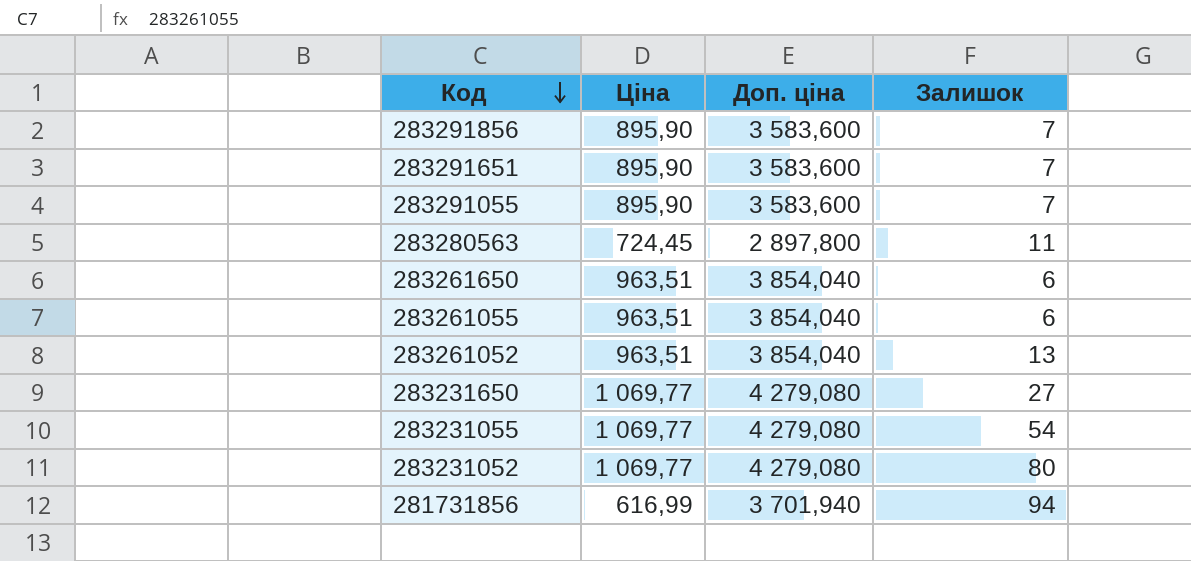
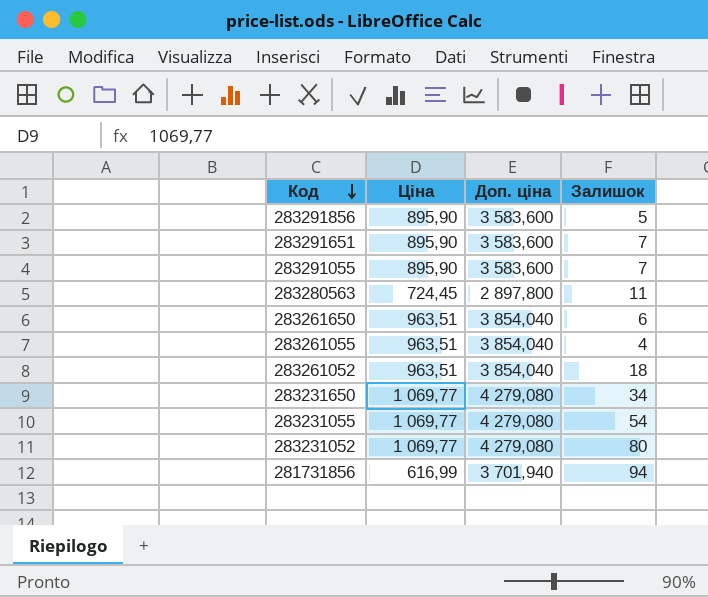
283291856 | Залишок: 7 -> 5
283261055 | Залишок: 6 -> 4
283261052 | Залишок: 13 -> 18
283231650 | Залишок: 27 -> 34

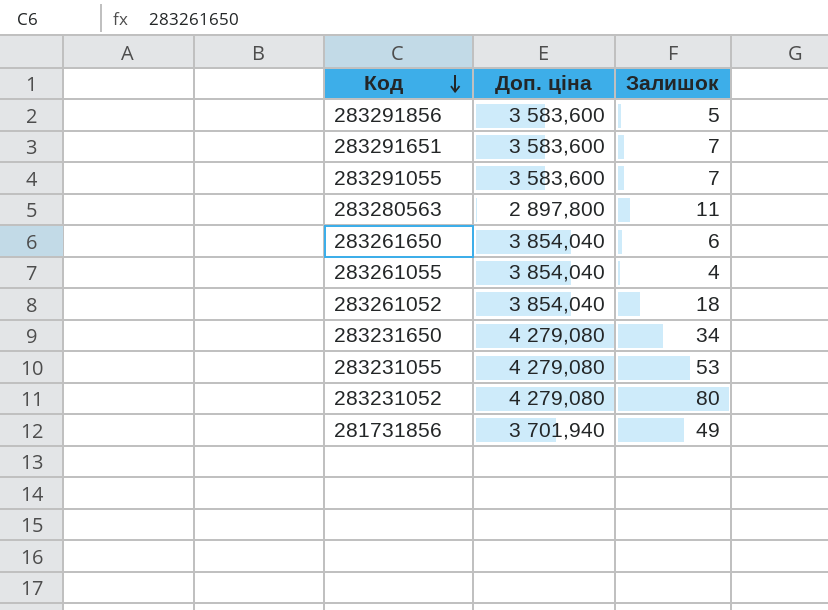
column Ціна | position: 2 -> none
283231055 | Залишок: 54 -> 53
281731856 | Залишок: 94 -> 49

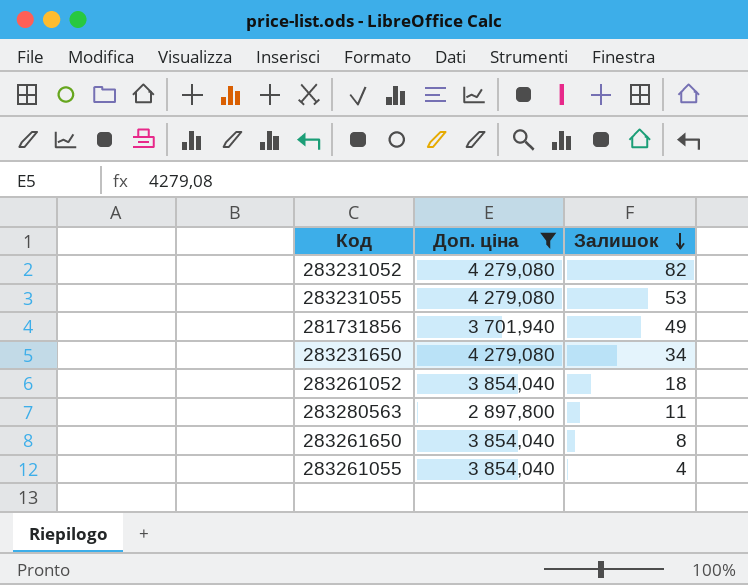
filter: none -> Доп. ціна != 3 583,600
row order: Код descending -> Залишок descending
283231052 | Залишок: 80 -> 82
283261650 | Залишок: 6 -> 8

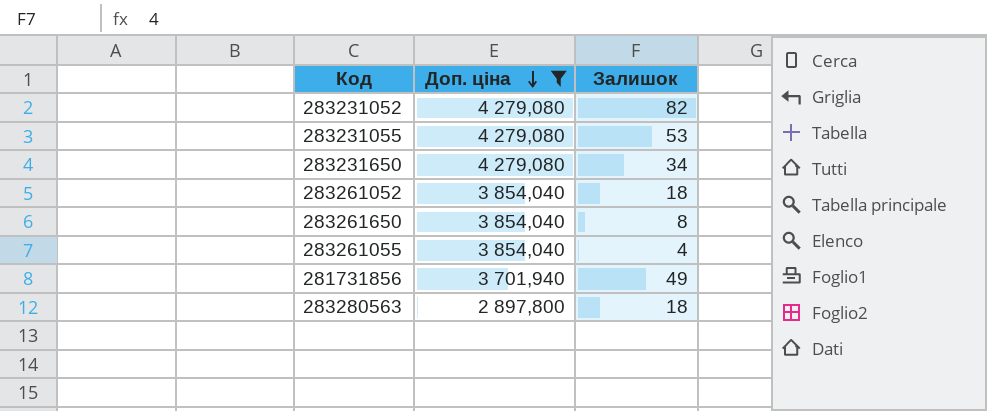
row order: Залишок descending -> Доп. ціна descending
283280563 | Залишок: 11 -> 18

